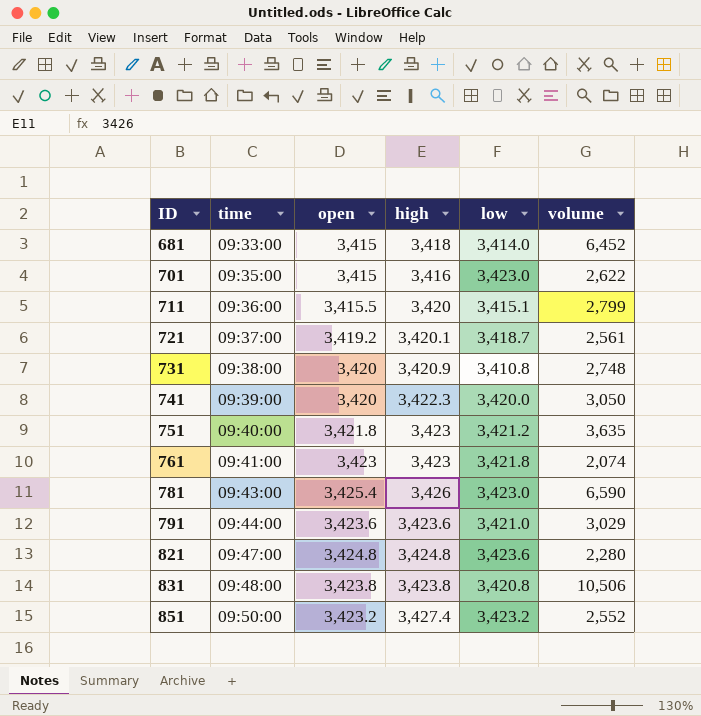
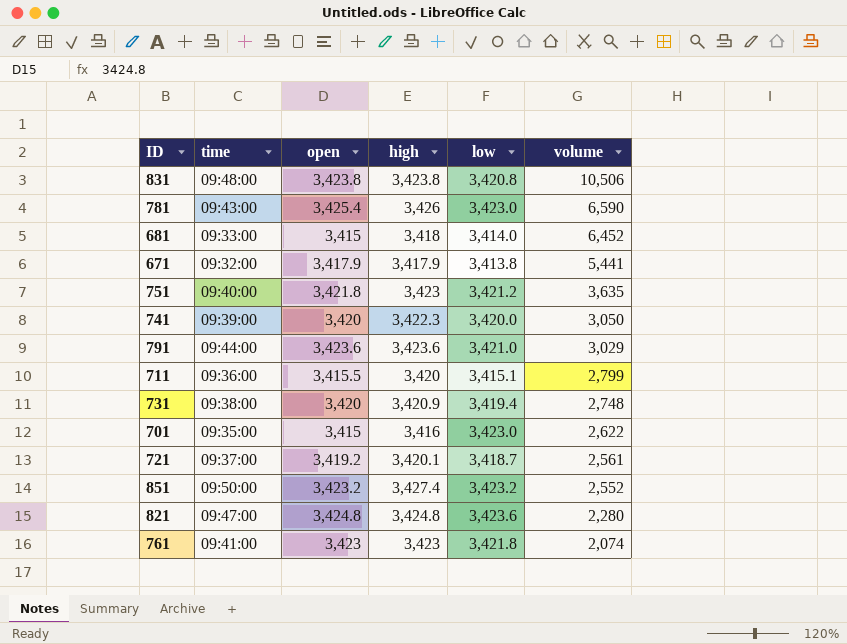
row order: ID ascending -> volume descending
row 671: none -> 09:32:00 | 3,417.9 | 3,417.9 | 3,413.8 | 5,441
731 | low: 3,410.8 -> 3,419.4

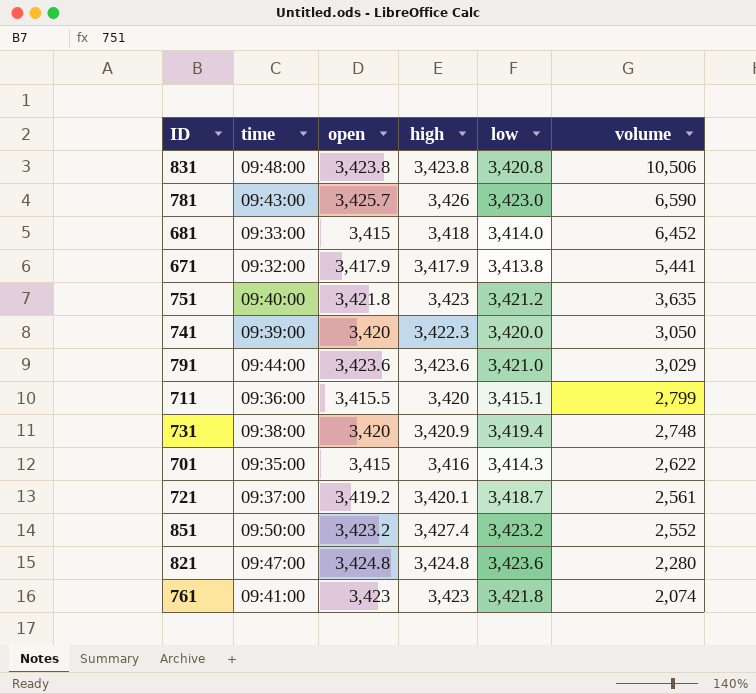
781 | open: 3,425.4 -> 3,425.7
701 | low: 3,423.0 -> 3,414.3

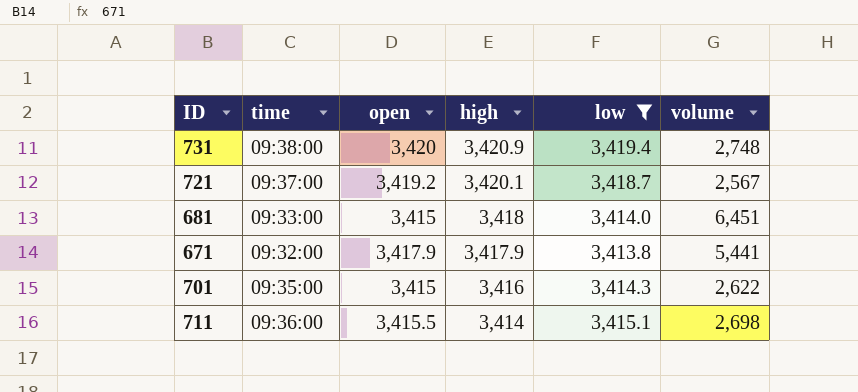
filter: none -> low <= 3,419.4
row order: volume descending -> high descending
721 | volume: 2,561 -> 2,567
681 | volume: 6,452 -> 6,451
711 | high: 3,420 -> 3,414
711 | volume: 2,799 -> 2,698

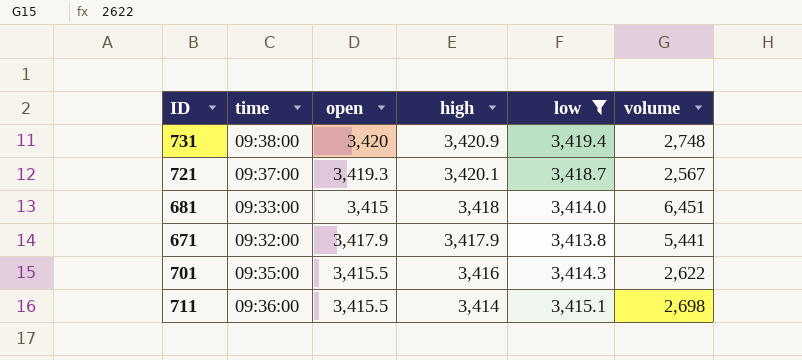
721 | open: 3,419.2 -> 3,419.3
701 | open: 3,415 -> 3,415.5

